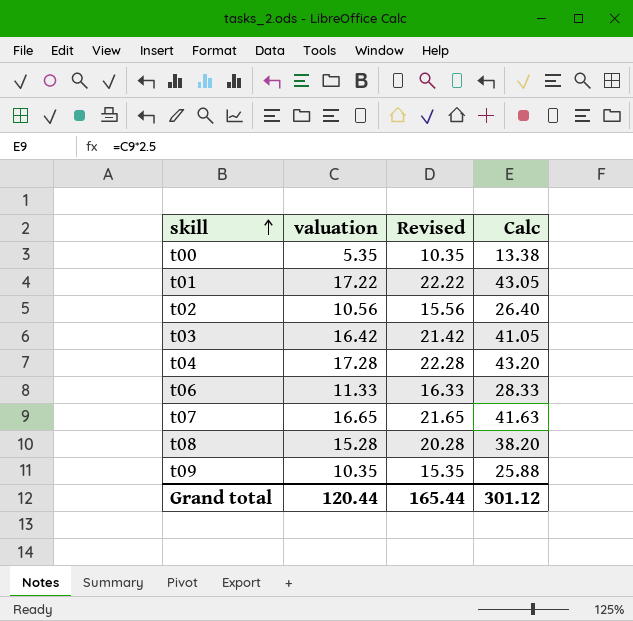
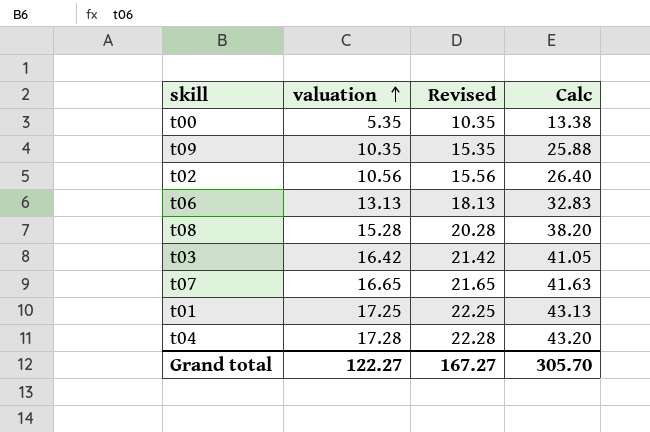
row order: skill ascending -> valuation ascending
t06 | valuation: 11.33 -> 13.13
t06 | Revised: 16.33 -> 18.13
t06 | Calc: 28.33 -> 32.83
t01 | valuation: 17.22 -> 17.25
t01 | Revised: 22.22 -> 22.25
t01 | Calc: 43.05 -> 43.13
Grand total | valuation: 120.44 -> 122.27
Grand total | Revised: 165.44 -> 167.27
Grand total | Calc: 301.12 -> 305.70

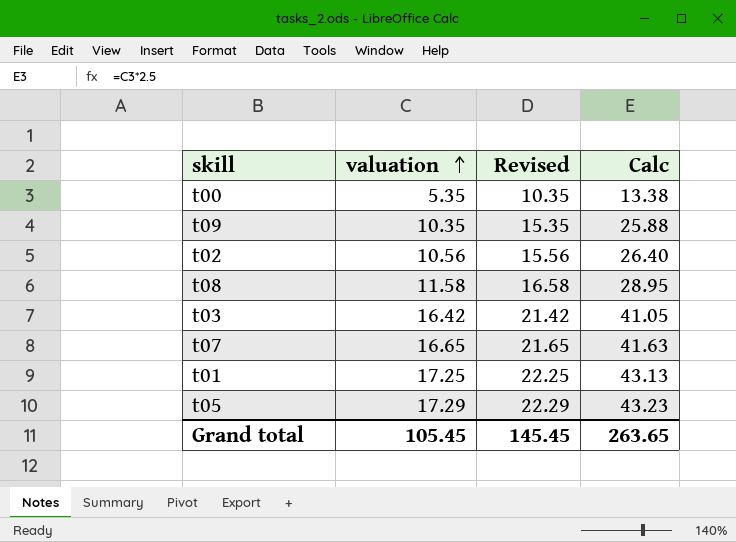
row t06: 13.13 | 18.13 | 32.83 -> none
row t04: 17.28 | 22.28 | 43.20 -> none
t08 | valuation: 15.28 -> 11.58
t08 | Revised: 20.28 -> 16.58
t08 | Calc: 38.20 -> 28.95
row t05: none -> 17.29 | 22.29 | 43.23
Grand total | valuation: 122.27 -> 105.45
Grand total | Revised: 167.27 -> 145.45
Grand total | Calc: 305.70 -> 263.65

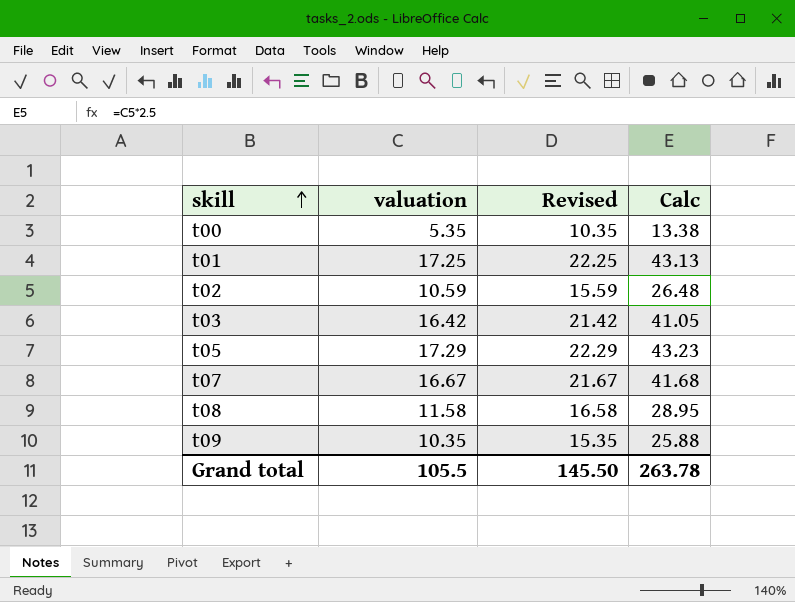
row order: valuation ascending -> skill ascending
t02 | valuation: 10.56 -> 10.59
t02 | Revised: 15.56 -> 15.59
t02 | Calc: 26.40 -> 26.48
t07 | valuation: 16.65 -> 16.67
t07 | Revised: 21.65 -> 21.67
t07 | Calc: 41.63 -> 41.68
Grand total | valuation: 105.45 -> 105.5
Grand total | Revised: 145.45 -> 145.50
Grand total | Calc: 263.65 -> 263.78

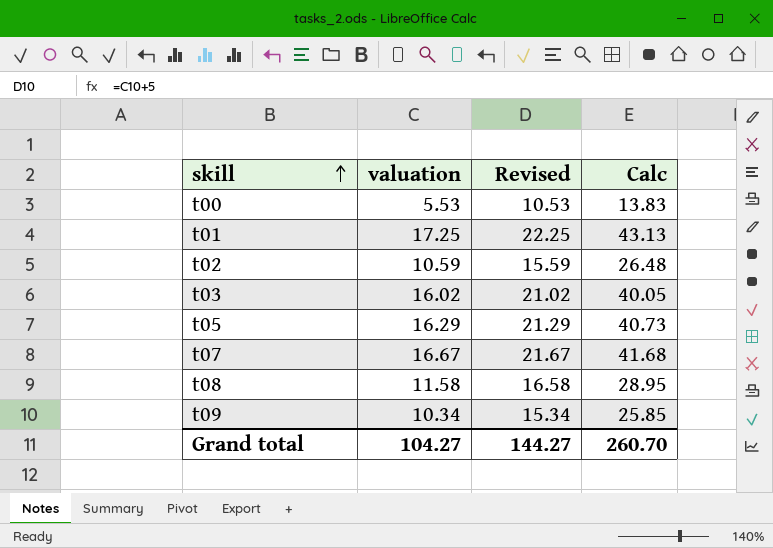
t00 | valuation: 5.35 -> 5.53
t00 | Revised: 10.35 -> 10.53
t00 | Calc: 13.38 -> 13.83
t03 | valuation: 16.42 -> 16.02
t03 | Revised: 21.42 -> 21.02
t03 | Calc: 41.05 -> 40.05
t05 | valuation: 17.29 -> 16.29
t05 | Revised: 22.29 -> 21.29
t05 | Calc: 43.23 -> 40.73
t09 | valuation: 10.35 -> 10.34
t09 | Revised: 15.35 -> 15.34
t09 | Calc: 25.88 -> 25.85
Grand total | valuation: 105.5 -> 104.27
Grand total | Revised: 145.50 -> 144.27
Grand total | Calc: 263.78 -> 260.70

